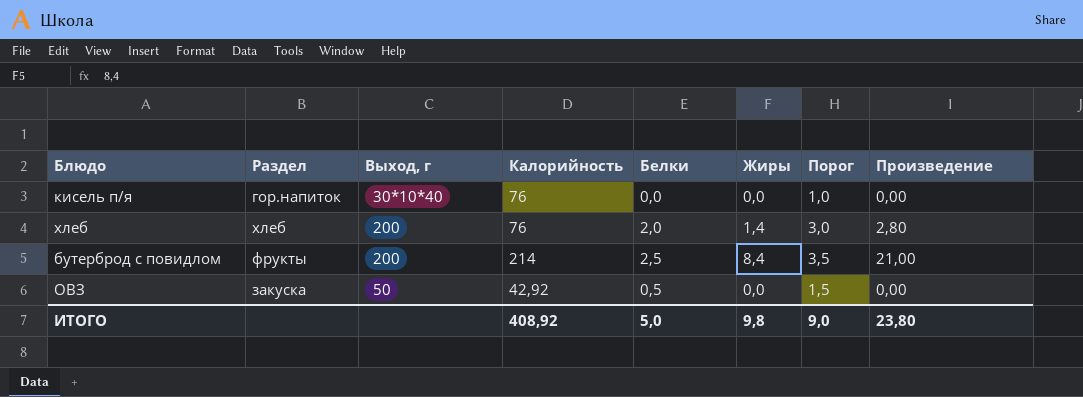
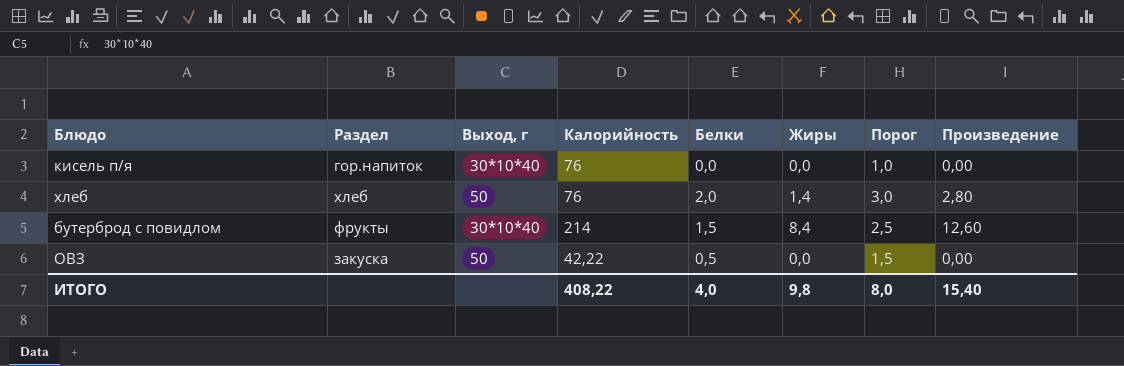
хлеб | Выход, г: 200 -> 50
бутерброд с повидлом | Выход, г: 200 -> 30*10*40
бутерброд с повидлом | Белки: 2,5 -> 1,5
бутерброд с повидлом | Порог: 3,5 -> 2,5
бутерброд с повидлом | Произведение: 21,00 -> 12,60
ОВЗ | Калорийность: 42,92 -> 42,22
ИТОГО | Калорийность: 408,92 -> 408,22
ИТОГО | Белки: 5,0 -> 4,0
ИТОГО | Порог: 9,0 -> 8,0
ИТОГО | Произведение: 23,80 -> 15,40

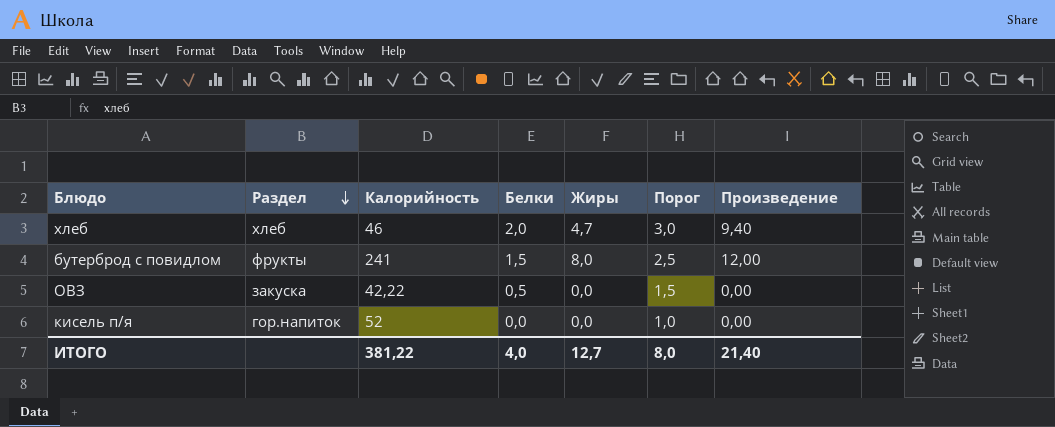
row order: none -> Раздел descending
column Выход, г | position: 3 -> none
хлеб | Калорийность: 76 -> 46
хлеб | Жиры: 1,4 -> 4,7
хлеб | Произведение: 2,80 -> 9,40
бутерброд с повидлом | Калорийность: 214 -> 241
бутерброд с повидлом | Жиры: 8,4 -> 8,0
бутерброд с повидлом | Произведение: 12,60 -> 12,00
кисель п/я | Калорийность: 76 -> 52
ИТОГО | Калорийность: 408,22 -> 381,22
ИТОГО | Жиры: 9,8 -> 12,7
ИТОГО | Произведение: 15,40 -> 21,40

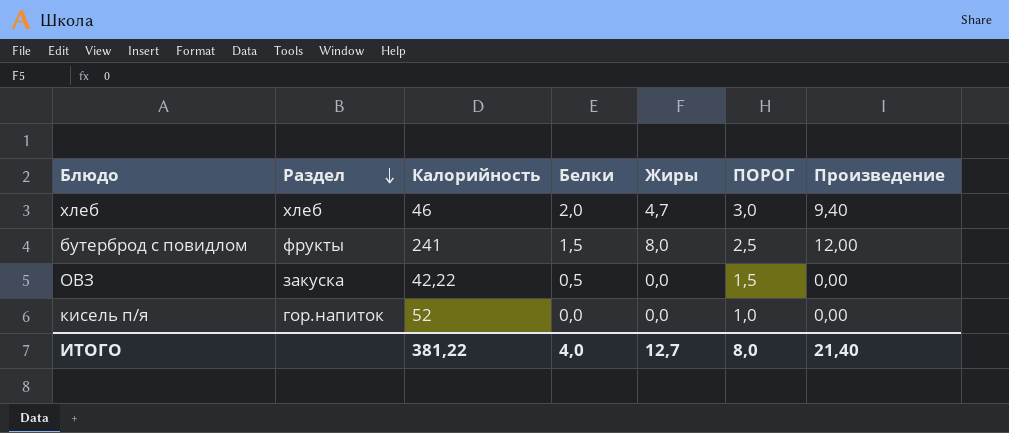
column name: Порог -> ПОРОГ

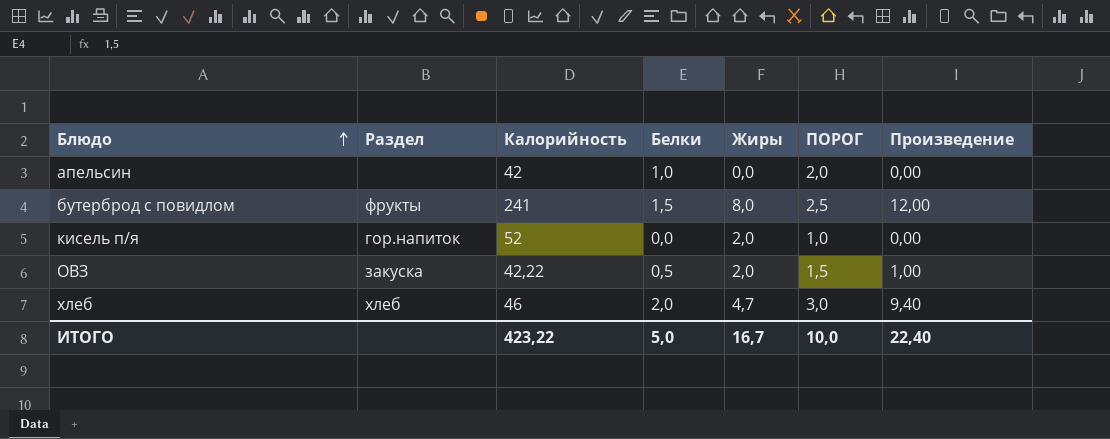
row order: Раздел descending -> Блюдо ascending
row апельсин: none -> none | 42 | 1,0 | 0,0 | 2,0 | 0,00
кисель п/я | Жиры: 0,0 -> 2,0
ОВЗ | Жиры: 0,0 -> 2,0
ОВЗ | Произведение: 0,00 -> 1,00
ИТОГО | Калорийность: 381,22 -> 423,22
ИТОГО | Белки: 4,0 -> 5,0
ИТОГО | Жиры: 12,7 -> 16,7
ИТОГО | ПОРОГ: 8,0 -> 10,0
ИТОГО | Произведение: 21,40 -> 22,40

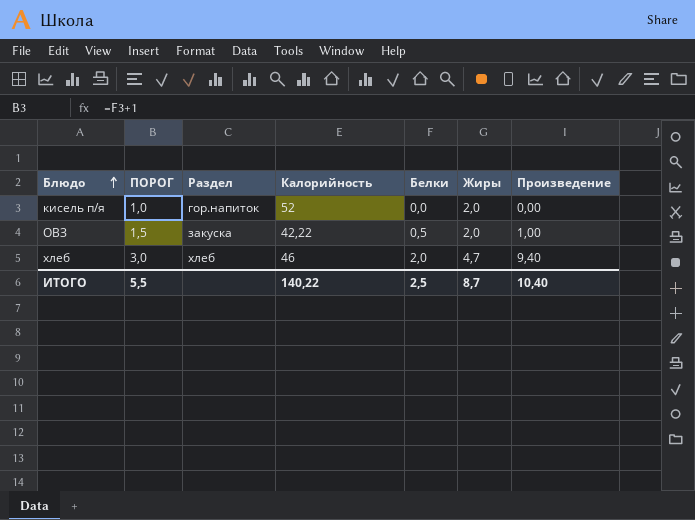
column ПОРОГ | position: 6 -> 2
row апельсин: none | 42 | 1,0 | 0,0 | 2,0 | 0,00 -> none
row бутерброд с повидлом: фрукты | 241 | 1,5 | 8,0 | 2,5 | 12,00 -> none
ИТОГО | ПОРОГ: 10,0 -> 5,5
ИТОГО | Калорийность: 423,22 -> 140,22
ИТОГО | Белки: 5,0 -> 2,5
ИТОГО | Жиры: 16,7 -> 8,7
ИТОГО | Произведение: 22,40 -> 10,40

